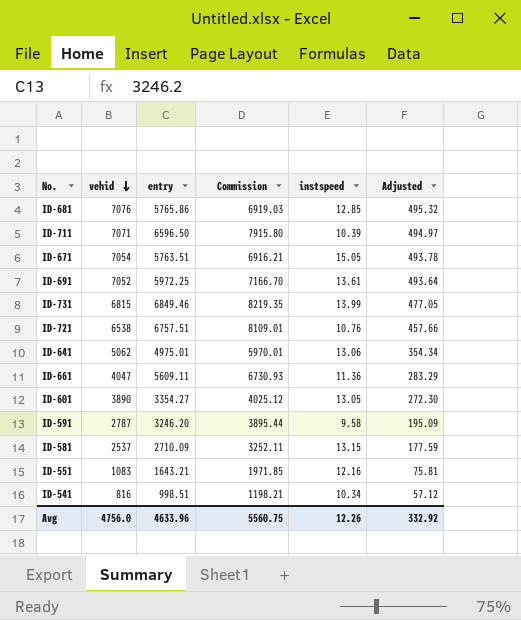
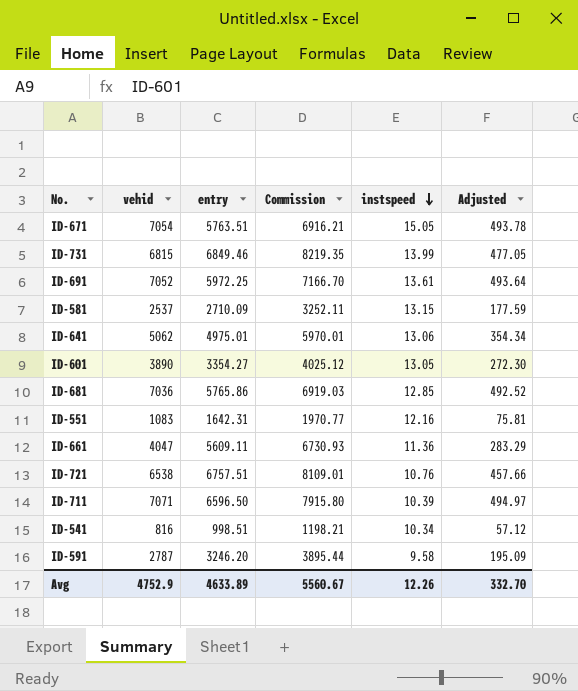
row order: vehid descending -> instspeed descending
ID-681 | vehid: 7076 -> 7036
ID-681 | Adjusted: 495.32 -> 492.52
ID-551 | entry: 1643.21 -> 1642.31
ID-551 | Commission: 1971.85 -> 1970.77
Avg | vehid: 4756.0 -> 4752.9
Avg | entry: 4633.96 -> 4633.89
Avg | Commission: 5560.75 -> 5560.67
Avg | Adjusted: 332.92 -> 332.70

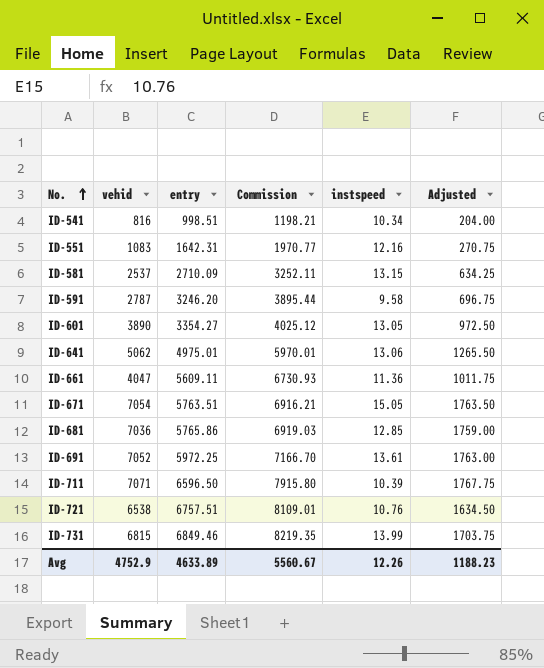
row order: instspeed descending -> No. ascending
column Adjusted | formula: [vehid] * 0.07 -> [vehid] * 0.25
Avg | Adjusted: 332.70 -> 1188.23

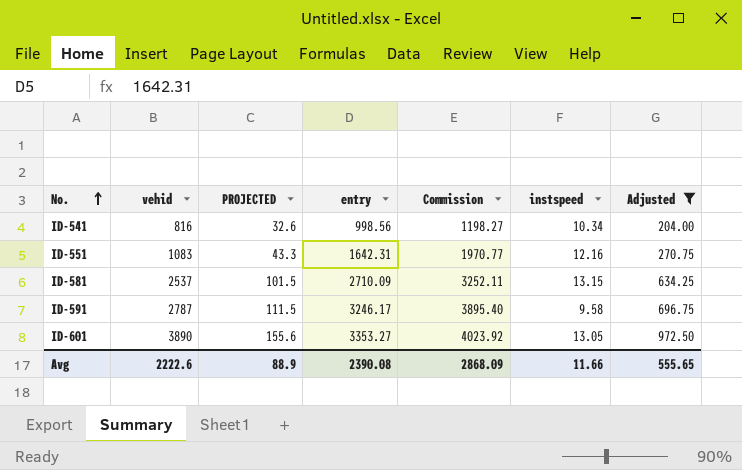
filter: none -> Adjusted <= 972.50
column PROJECTED | formula: none -> [vehid] * 0.04
ID-541 | entry: 998.51 -> 998.56
ID-541 | Commission: 1198.21 -> 1198.27
ID-591 | entry: 3246.20 -> 3246.17
ID-591 | Commission: 3895.44 -> 3895.40
ID-601 | entry: 3354.27 -> 3353.27
ID-601 | Commission: 4025.12 -> 4023.92
Avg | vehid: 4752.9 -> 2222.6
Avg | entry: 4633.89 -> 2390.08
Avg | Commission: 5560.67 -> 2868.09
Avg | instspeed: 12.26 -> 11.66
Avg | Adjusted: 1188.23 -> 555.65

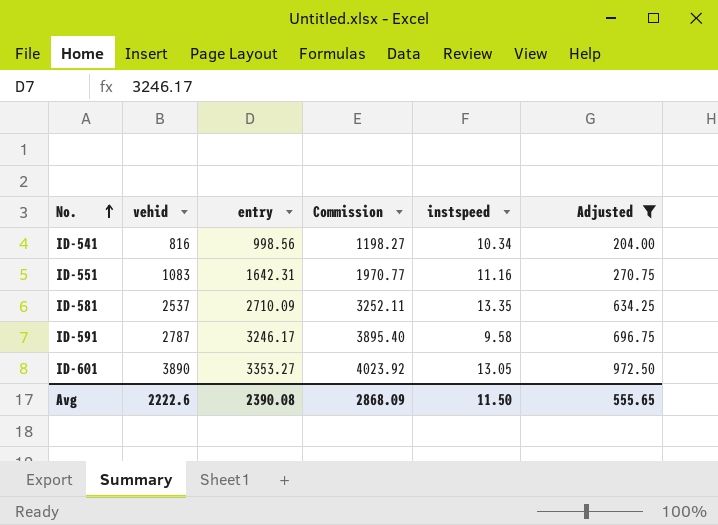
column PROJECTED | formula: [vehid] * 0.04 -> none
ID-551 | instspeed: 12.16 -> 11.16
ID-581 | instspeed: 13.15 -> 13.35
Avg | instspeed: 11.66 -> 11.50

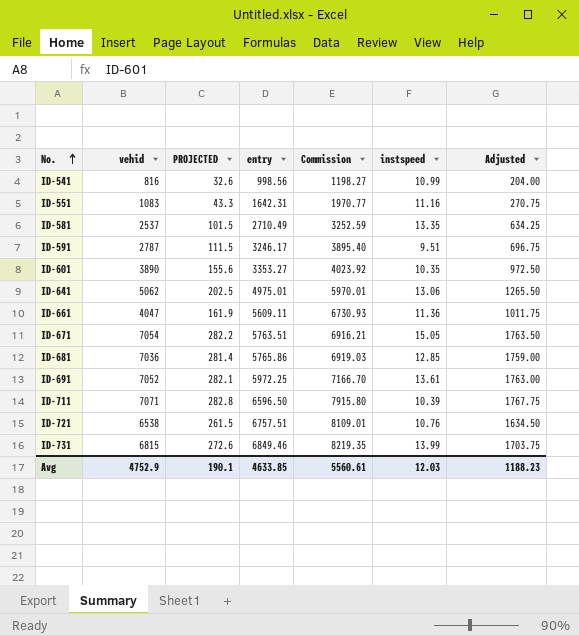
filter: Adjusted <= 972.50 -> none
column PROJECTED | formula: none -> [vehid] * 0.04
ID-541 | instspeed: 10.34 -> 10.99
ID-581 | entry: 2710.09 -> 2710.49
ID-581 | Commission: 3252.11 -> 3252.59
ID-591 | instspeed: 9.58 -> 9.51
ID-601 | instspeed: 13.05 -> 10.35
Avg | vehid: 2222.6 -> 4752.9
Avg | entry: 2390.08 -> 4633.85
Avg | Commission: 2868.09 -> 5560.61
Avg | instspeed: 11.50 -> 12.03
Avg | Adjusted: 555.65 -> 1188.23

